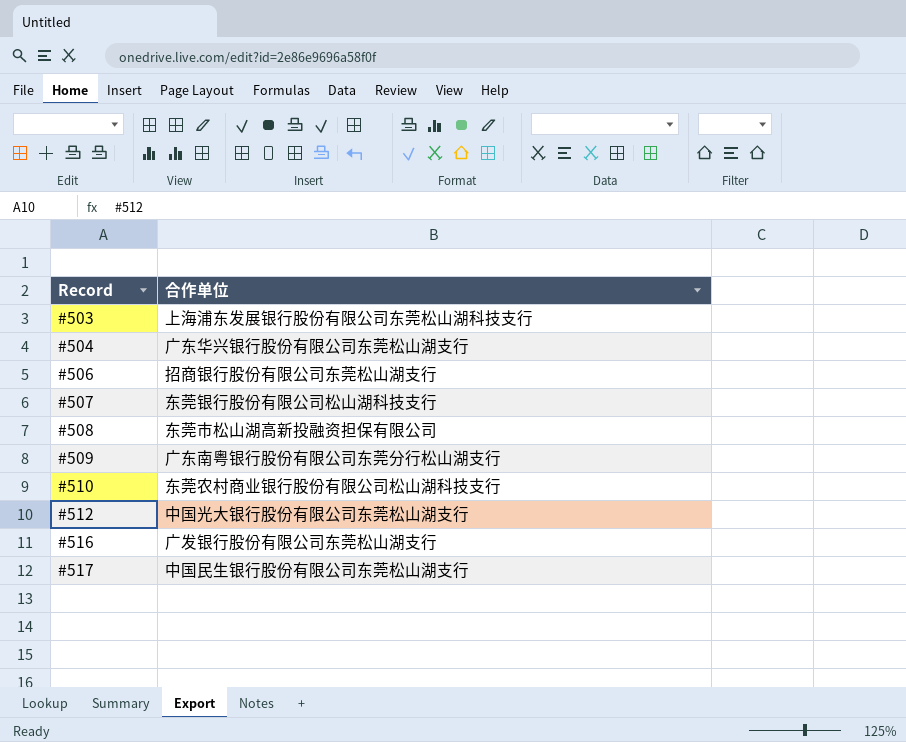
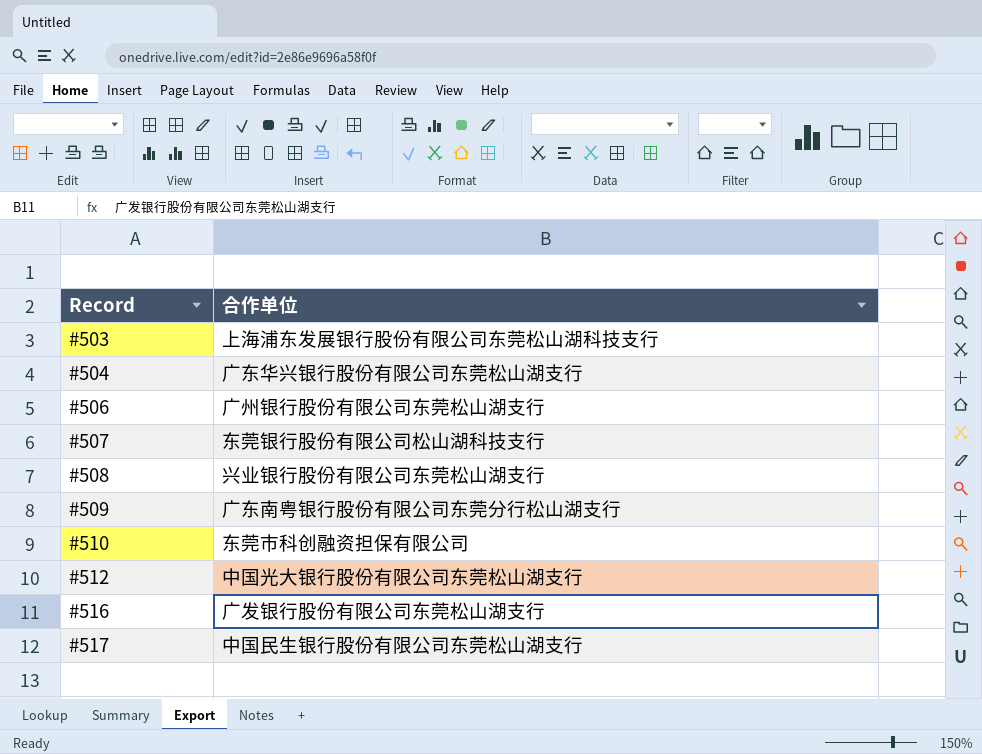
#506 | 合作单位: 招商银行股份有限公司东莞松山湖支行 -> 广州银行股份有限公司东莞松山湖支行
#508 | 合作单位: 东莞市松山湖高新投融资担保有限公司 -> 兴业银行股份有限公司东莞松山湖支行
#510 | 合作单位: 东莞农村商业银行股份有限公司松山湖科技支行 -> 东莞市科创融资担保有限公司

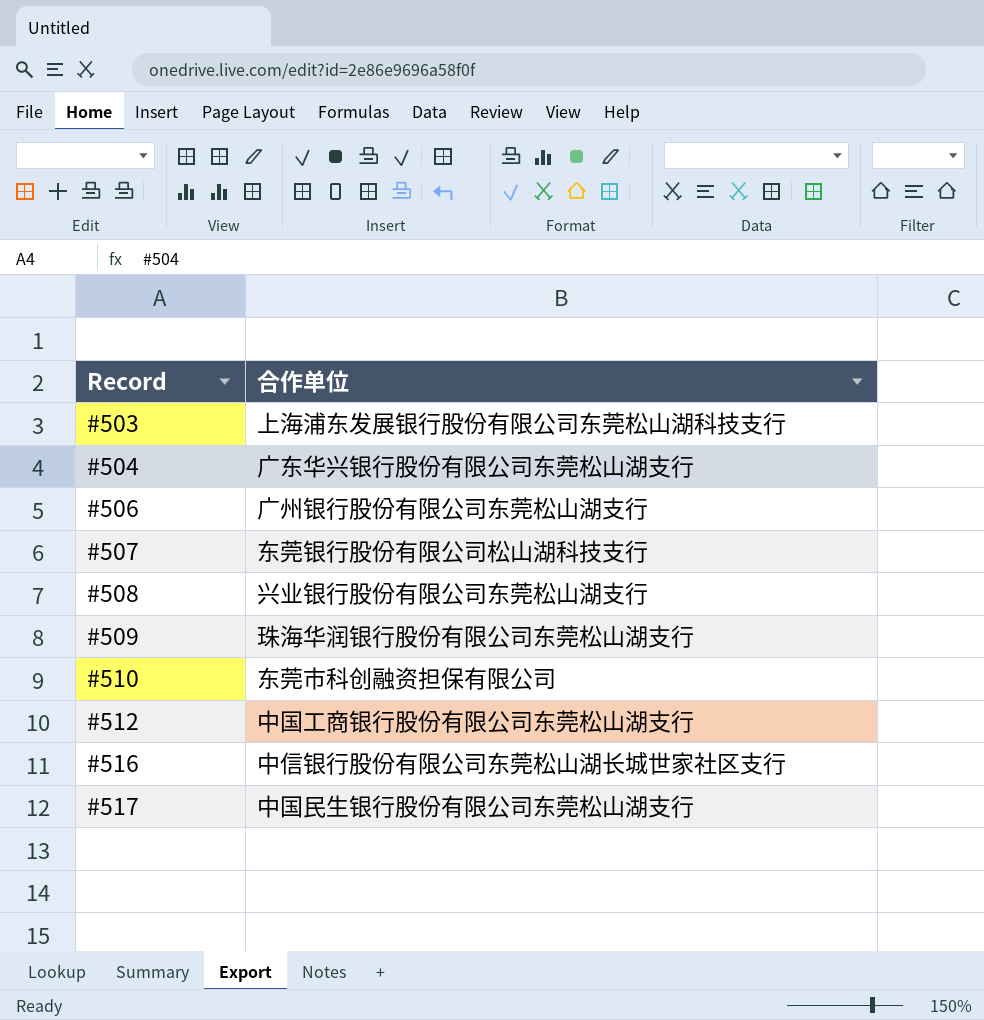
#509 | 合作单位: 广东南粤银行股份有限公司东莞分行松山湖支行 -> 珠海华润银行股份有限公司东莞松山湖支行
#512 | 合作单位: 中国光大银行股份有限公司东莞松山湖支行 -> 中国工商银行股份有限公司东莞松山湖支行
#516 | 合作单位: 广发银行股份有限公司东莞松山湖支行 -> 中信银行股份有限公司东莞松山湖长城世家社区支行

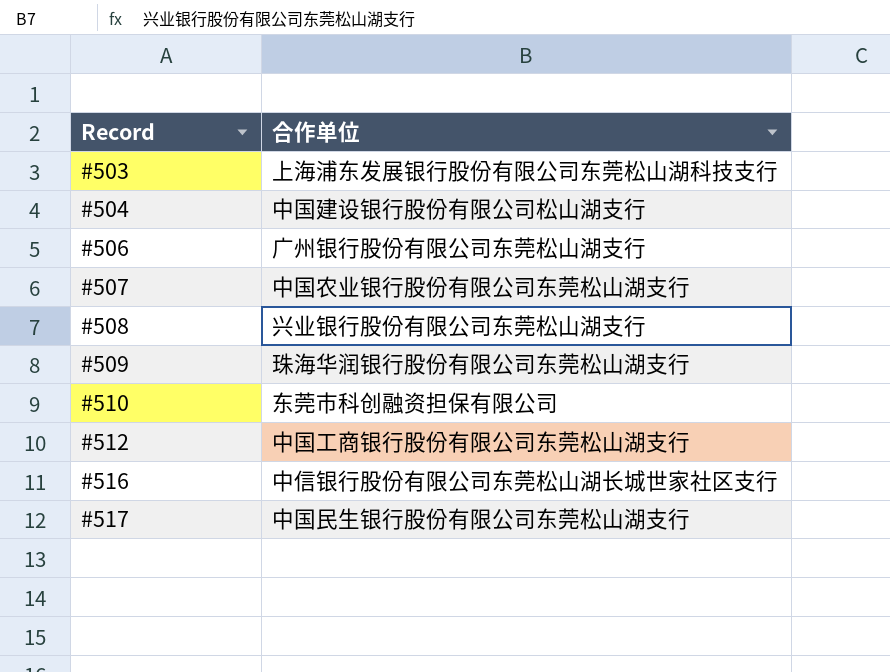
#504 | 合作单位: 广东华兴银行股份有限公司东莞松山湖支行 -> 中国建设银行股份有限公司松山湖支行
#507 | 合作单位: 东莞银行股份有限公司松山湖科技支行 -> 中国农业银行股份有限公司东莞松山湖支行

